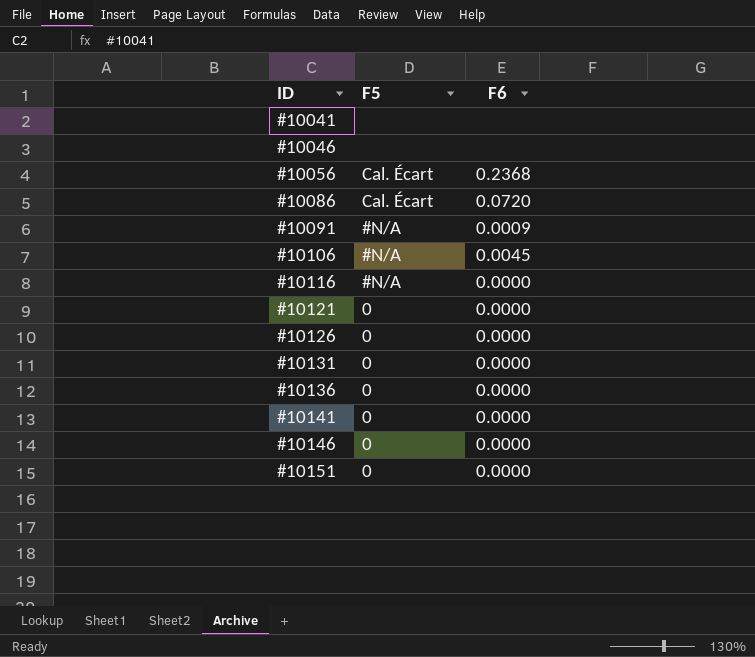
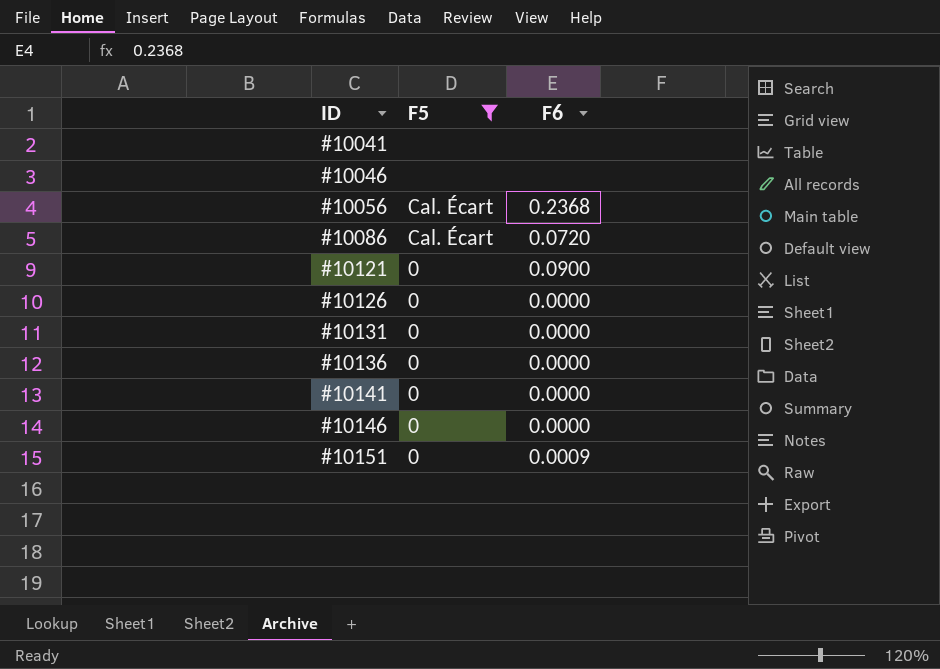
filter: none -> F5 != #N/A
#10121 | F6: 0.0000 -> 0.0900
#10151 | F6: 0.0000 -> 0.0009

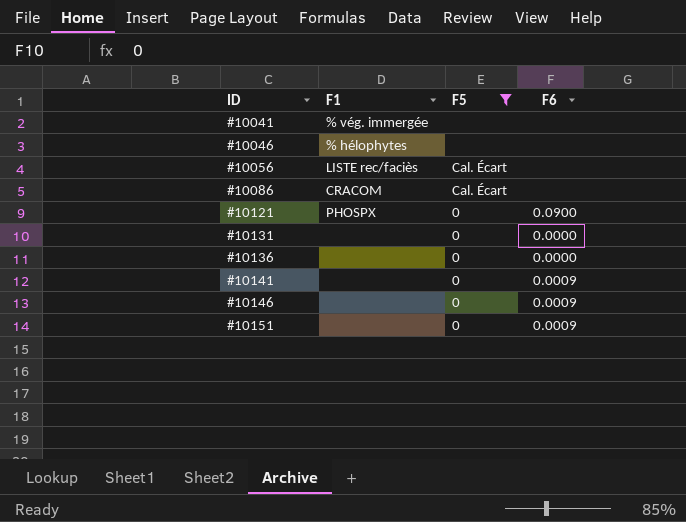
column F1 | position: none -> 2
row #10126: 0 | 0.0000 -> none
#10056 | F6: 0.2368 -> none
#10086 | F6: 0.0720 -> none
#10141 | F6: 0.0000 -> 0.0009
#10146 | F6: 0.0000 -> 0.0009

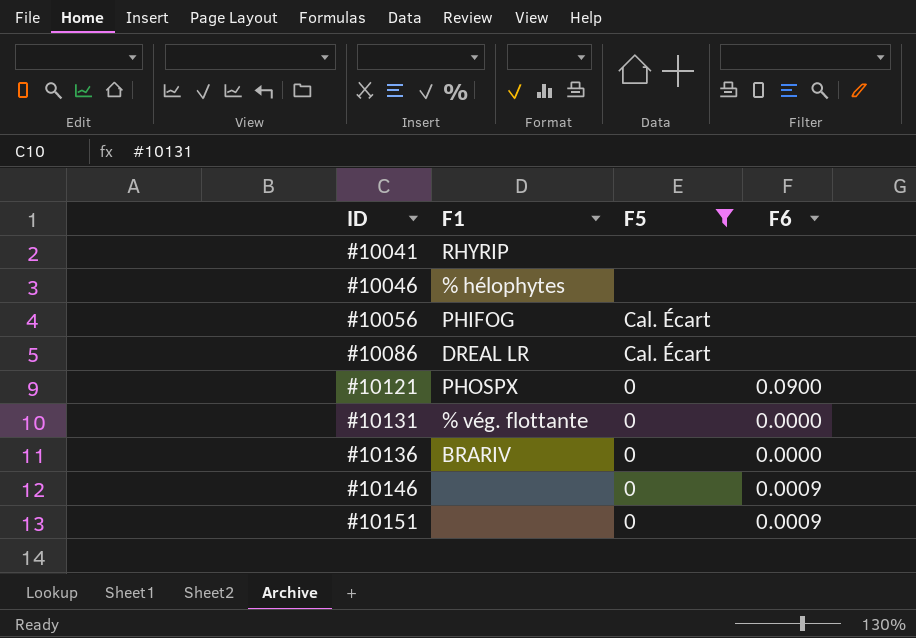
row #10141: none | 0 | 0.0009 -> none
#10041 | F1: % vég. immergée -> RHYRIP
#10056 | F1: LISTE rec/faciès -> PHIFOG
#10086 | F1: CRACOM -> DREAL LR
#10131 | F1: none -> % vég. flottante
#10136 | F1: none -> BRARIV

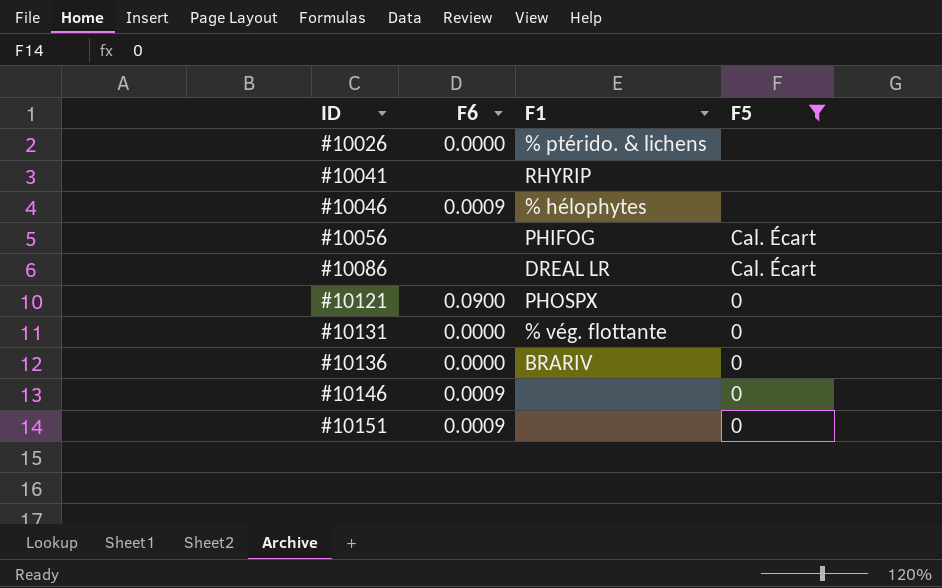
column F6 | position: 4 -> 2
row #10026: none -> 0.0000 | % ptérido. & lichens | none
#10046 | F6: none -> 0.0009

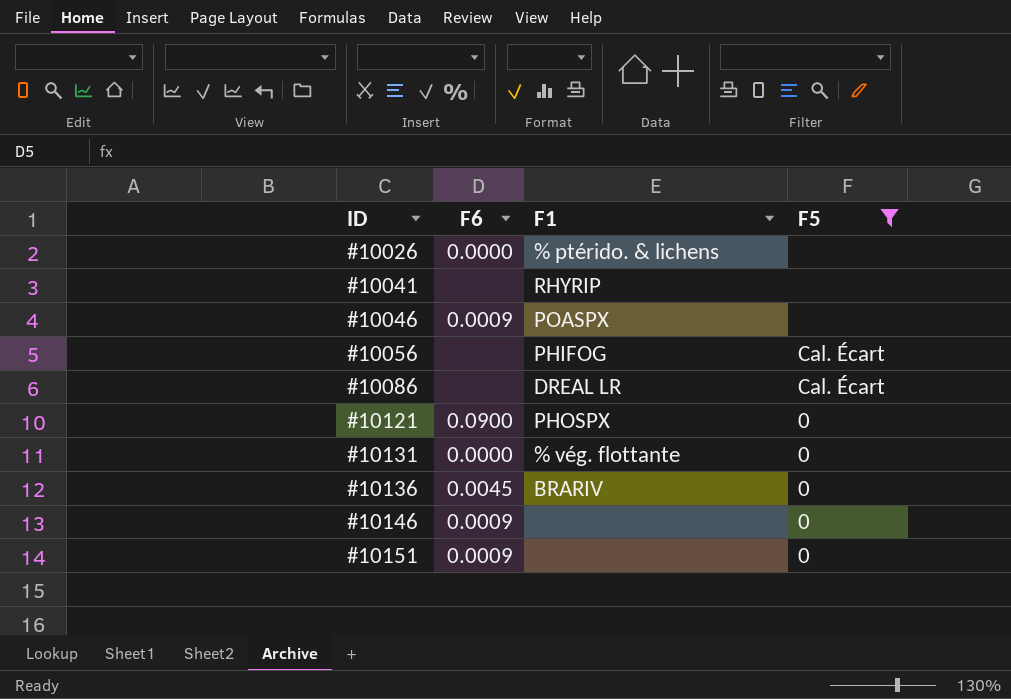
#10046 | F1: % hélophytes -> POASPX
#10136 | F6: 0.0000 -> 0.0045

